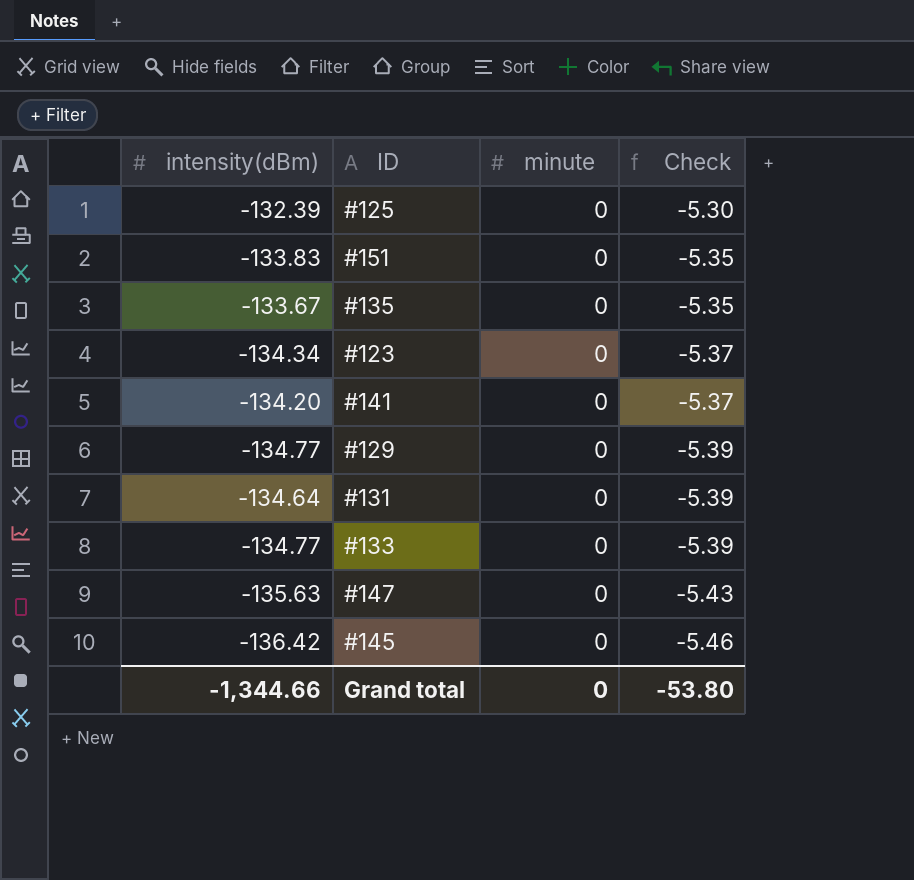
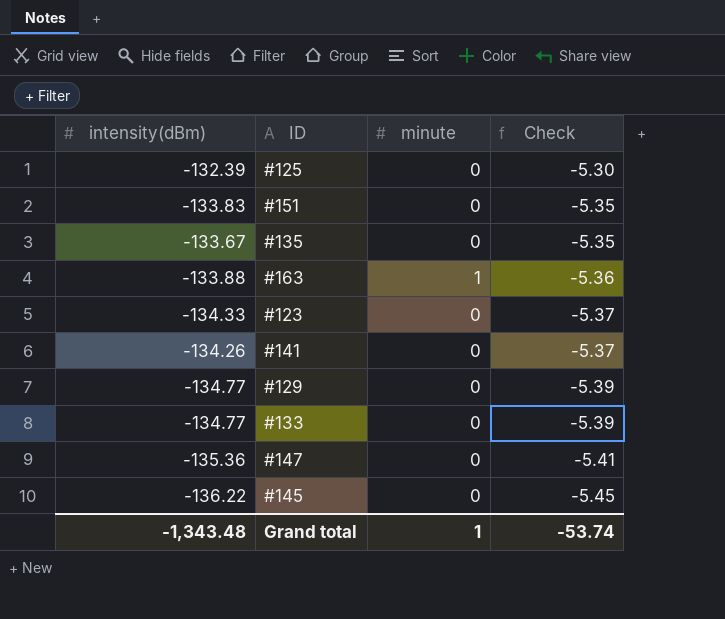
row #131: -134.64 | 0 | -5.39 -> none
row #163: none -> -133.88 | 1 | -5.36
#123 | intensity(dBm): -134.34 -> -134.33
#141 | intensity(dBm): -134.20 -> -134.26
#147 | intensity(dBm): -135.63 -> -135.36
#147 | Check: -5.43 -> -5.41
#145 | intensity(dBm): -136.42 -> -136.22
#145 | Check: -5.46 -> -5.45
Grand total | intensity(dBm): -1,344.66 -> -1,343.48
Grand total | minute: 0 -> 1
Grand total | Check: -53.80 -> -53.74

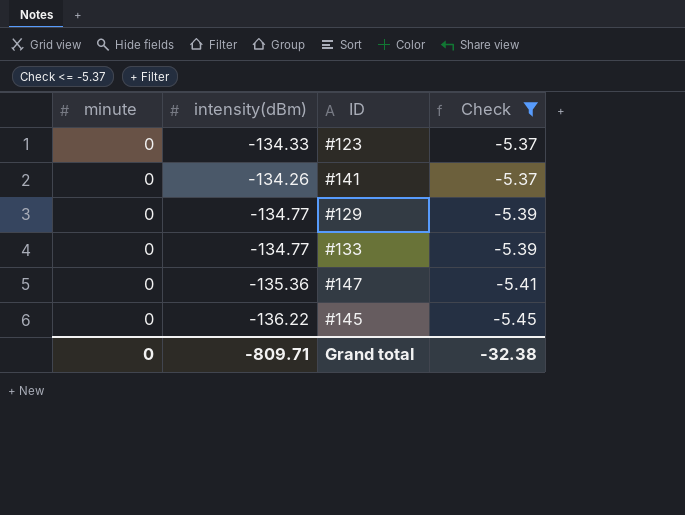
filter: none -> Check <= -5.37
column minute | position: 3 -> 1
Grand total | minute: 1 -> 0
Grand total | intensity(dBm): -1,343.48 -> -809.71
Grand total | Check: -53.74 -> -32.38

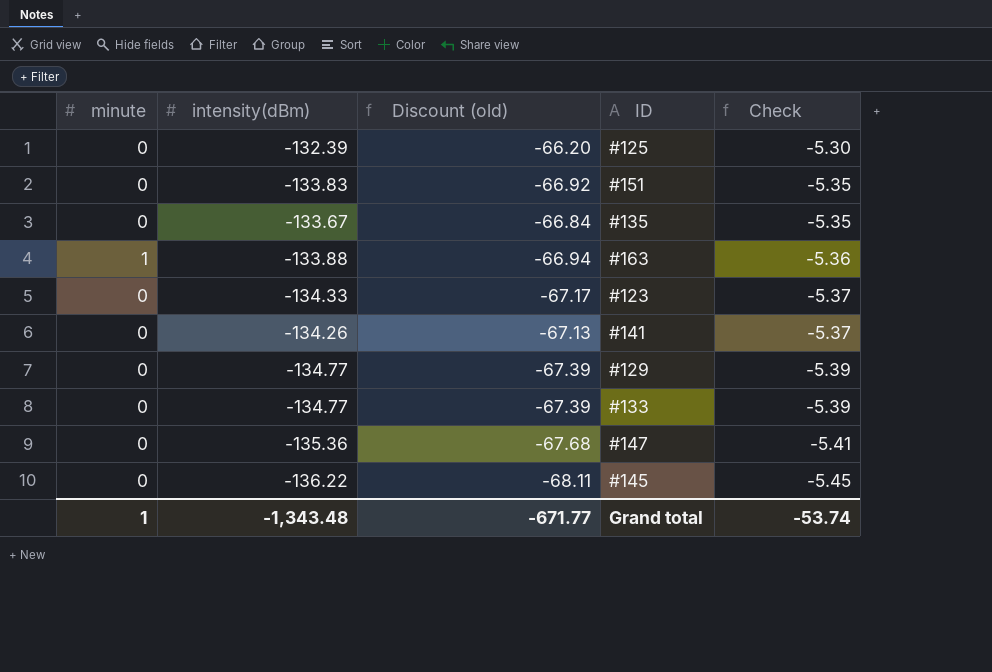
filter: Check <= -5.37 -> none
column Discount (old) | formula: none -> [intensity(dBm)] * 0.5
Grand total | minute: 0 -> 1
Grand total | intensity(dBm): -809.71 -> -1,343.48
Grand total | Check: -32.38 -> -53.74

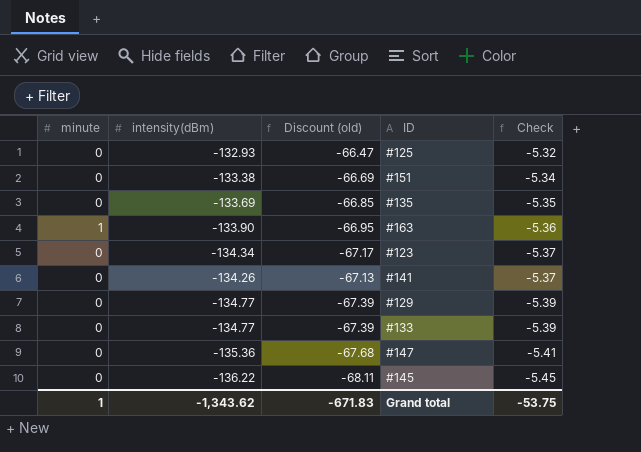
#125 | intensity(dBm): -132.39 -> -132.93
#125 | Discount (old): -66.20 -> -66.47
#125 | Check: -5.30 -> -5.32
#151 | intensity(dBm): -133.83 -> -133.38
#151 | Discount (old): -66.92 -> -66.69
#151 | Check: -5.35 -> -5.34
#135 | intensity(dBm): -133.67 -> -133.69
#135 | Discount (old): -66.84 -> -66.85
#163 | intensity(dBm): -133.88 -> -133.90
#163 | Discount (old): -66.94 -> -66.95
#123 | intensity(dBm): -134.33 -> -134.34
Grand total | intensity(dBm): -1,343.48 -> -1,343.62
Grand total | Discount (old): -671.77 -> -671.83
Grand total | Check: -53.74 -> -53.75

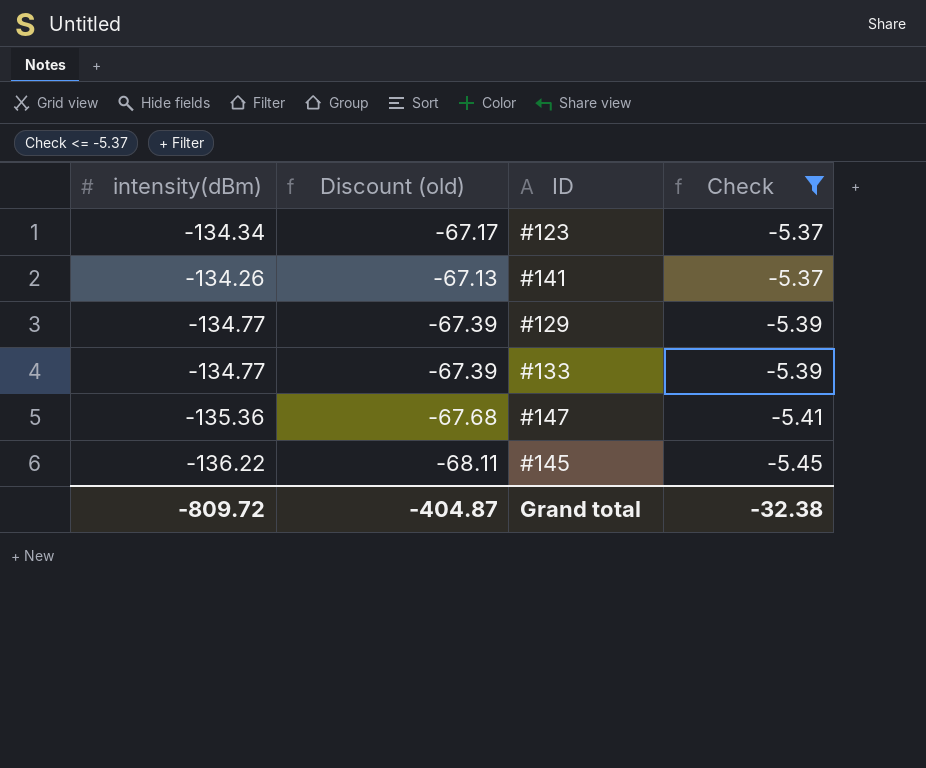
filter: none -> Check <= -5.37
column minute | position: 1 -> none
Grand total | intensity(dBm): -1,343.62 -> -809.72
Grand total | Discount (old): -671.83 -> -404.87
Grand total | Check: -53.75 -> -32.38

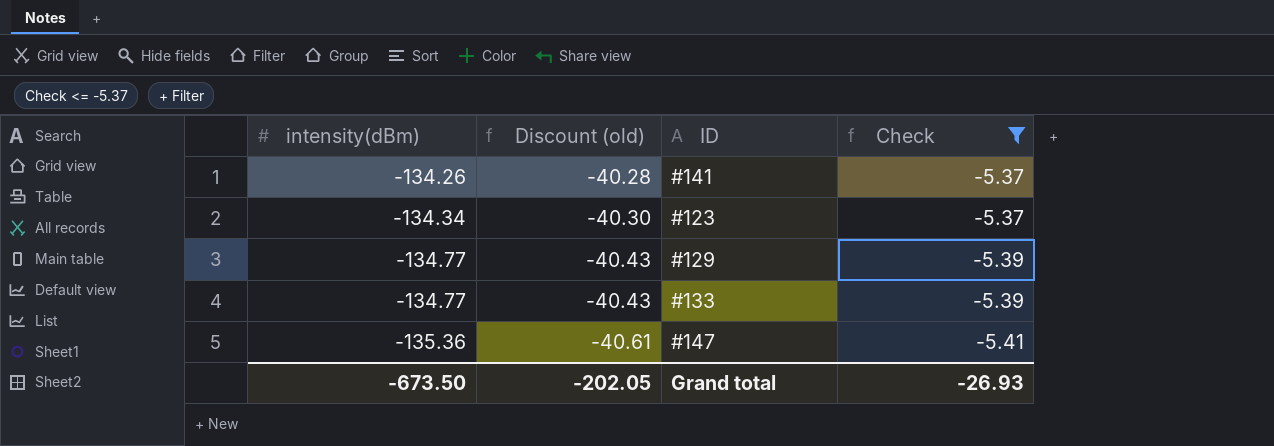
row order: Check descending -> intensity(dBm) descending
column Discount (old) | formula: [intensity(dBm)] * 0.5 -> [intensity(dBm)] * 0.3
row #145: -136.22 | -68.11 | -5.45 -> none
Grand total | intensity(dBm): -809.72 -> -673.50
Grand total | Discount (old): -404.87 -> -202.05
Grand total | Check: -32.38 -> -26.93

